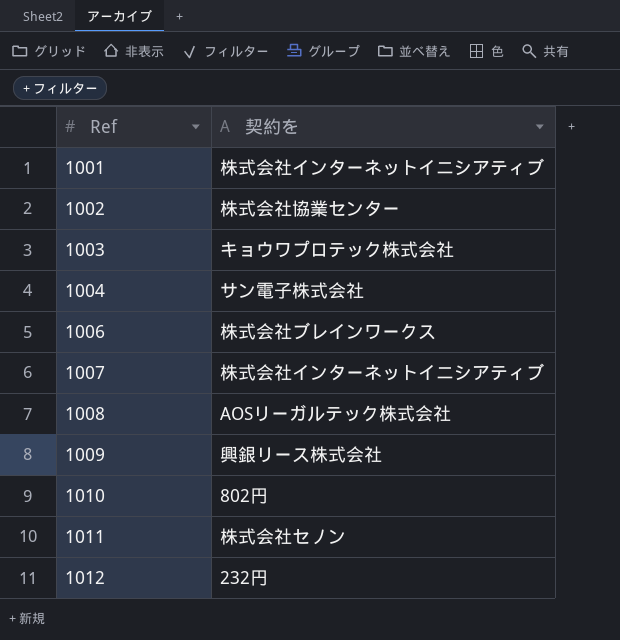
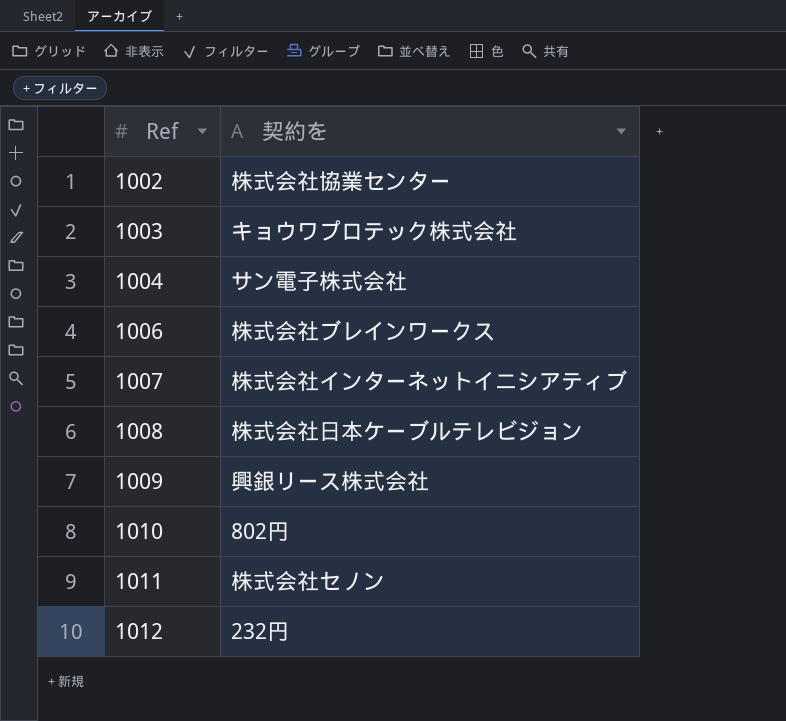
row 1001: 株式会社インターネットイニシアティブ -> none
1008 | 契約を: AOSリーガルテック株式会社 -> 株式会社日本ケーブルテレビジョン

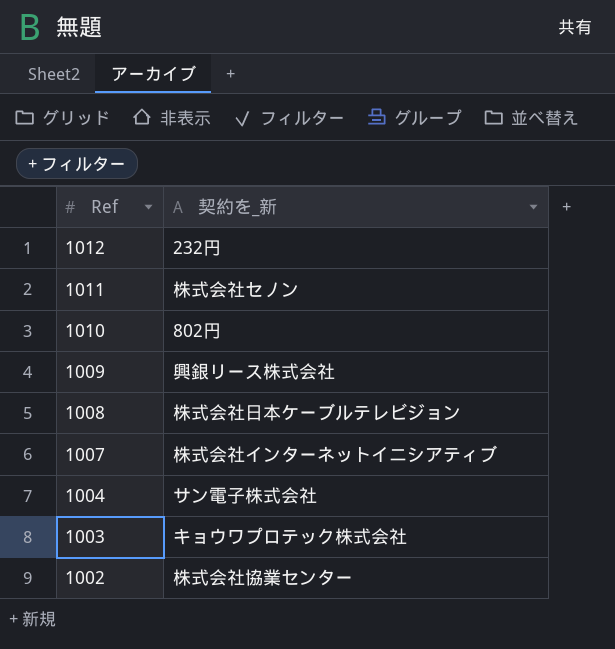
row order: Ref ascending -> Ref descending
column name: 契約を -> 契約を_新
row 1006: 株式会社ブレインワークス -> none

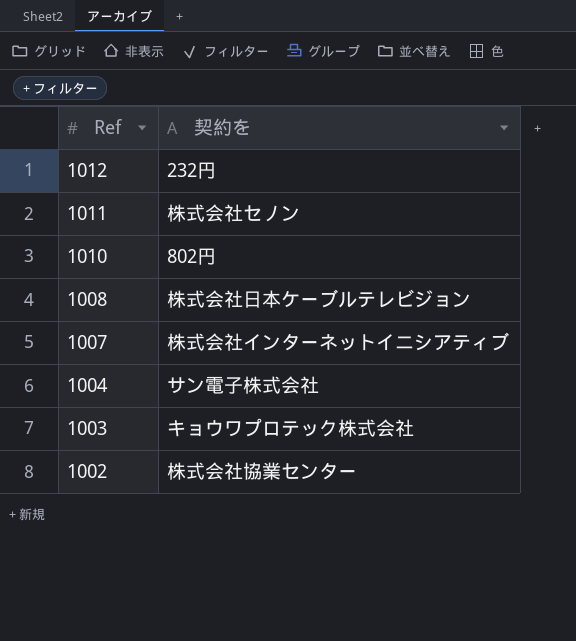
column name: 契約を_新 -> 契約を
row 1009: 興銀リース株式会社 -> none

